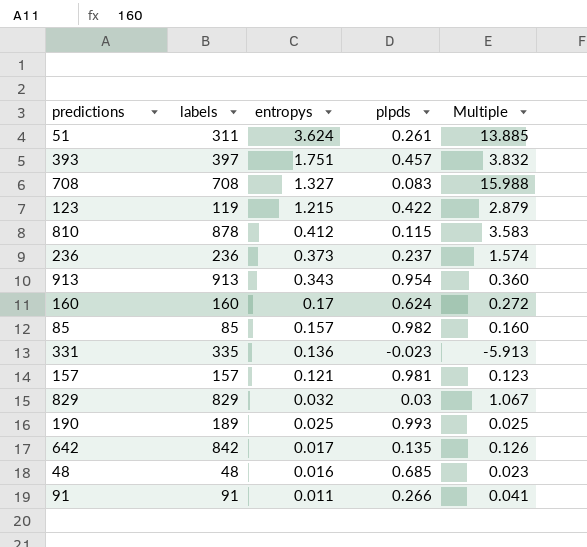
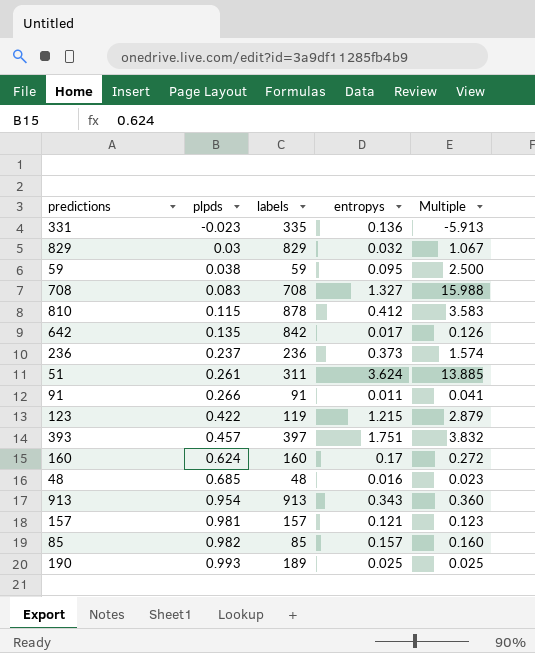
row order: entropys descending -> plpds ascending
column plpds | position: 4 -> 2
row 59: none -> 0.038 | 59 | 0.095 | 2.500

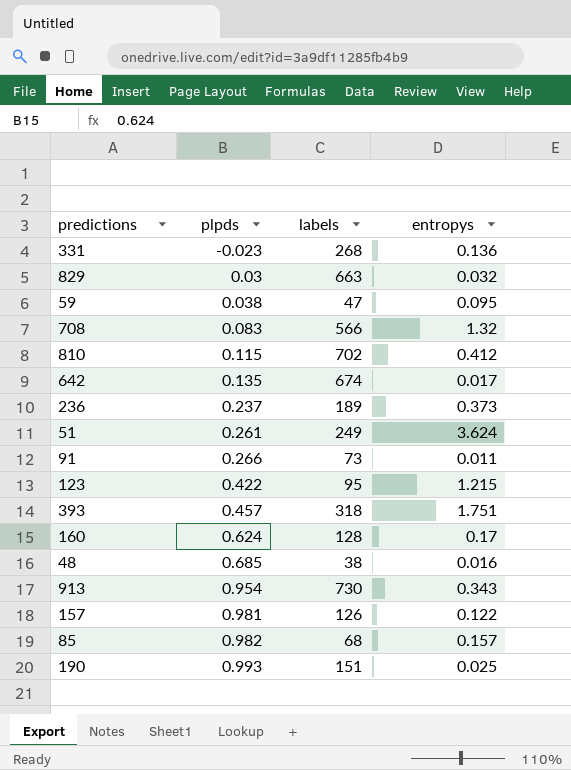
column Multiple | formula: [entropys] / [plpds] -> none
331 | labels: 335 -> 268
829 | labels: 829 -> 663
59 | labels: 59 -> 47
708 | labels: 708 -> 566
708 | entropys: 1.327 -> 1.32
810 | labels: 878 -> 702
642 | labels: 842 -> 674
236 | labels: 236 -> 189
51 | labels: 311 -> 249
91 | labels: 91 -> 73
123 | labels: 119 -> 95
393 | labels: 397 -> 318
160 | labels: 160 -> 128
48 | labels: 48 -> 38
913 | labels: 913 -> 730
157 | labels: 157 -> 126
157 | entropys: 0.121 -> 0.122
85 | labels: 85 -> 68
190 | labels: 189 -> 151

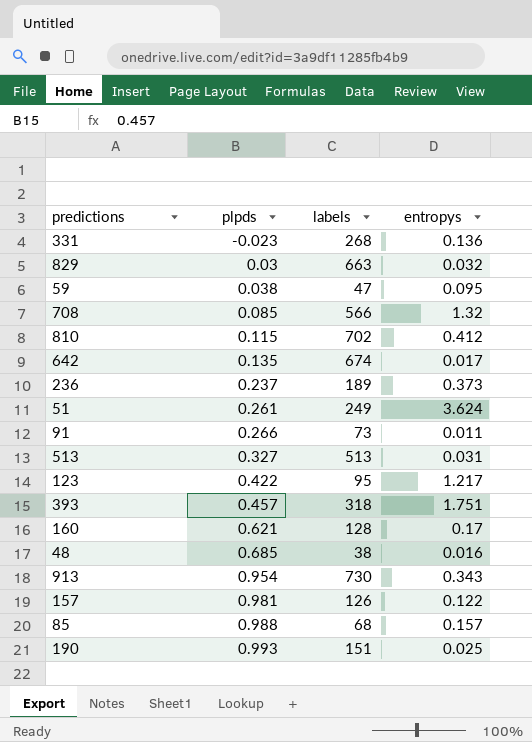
708 | plpds: 0.083 -> 0.085
row 513: none -> 0.327 | 513 | 0.031
123 | entropys: 1.215 -> 1.217
160 | plpds: 0.624 -> 0.621
85 | plpds: 0.982 -> 0.988

